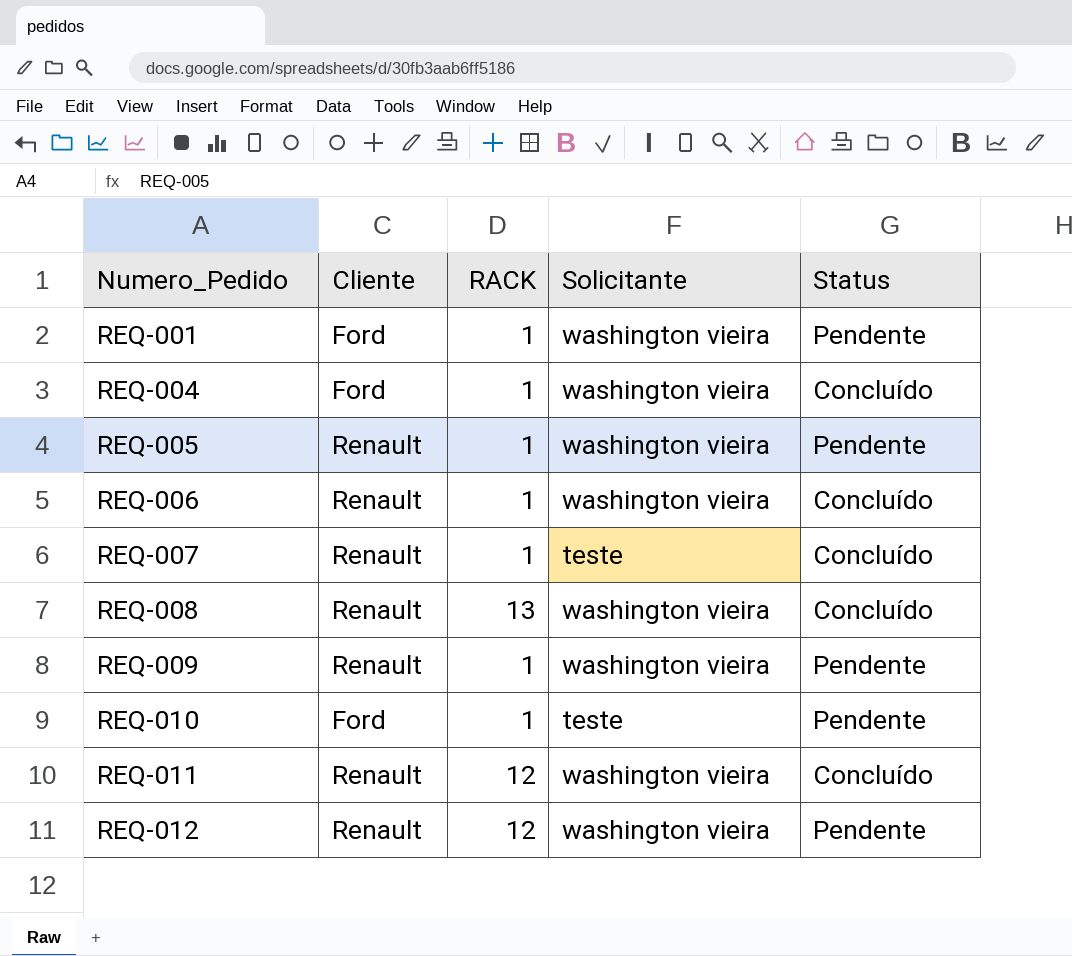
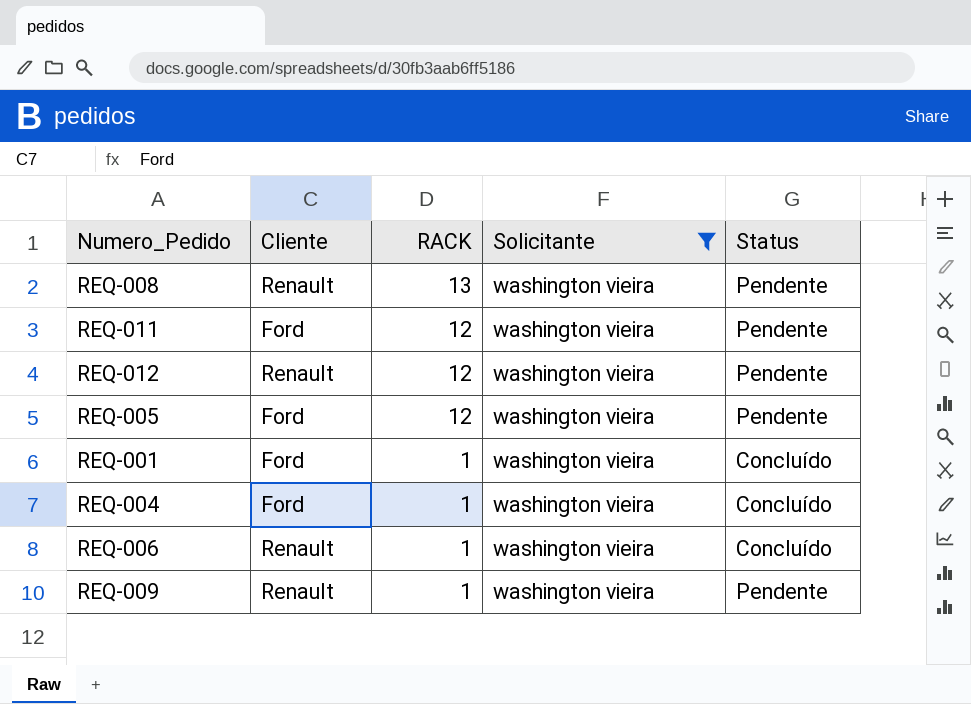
filter: none -> Solicitante = washington vieira
row order: Numero_Pedido ascending -> RACK descending
REQ-008 | Status: Concluído -> Pendente
REQ-011 | Cliente: Renault -> Ford
REQ-011 | Status: Concluído -> Pendente
REQ-005 | Cliente: Renault -> Ford
REQ-005 | RACK: 1 -> 12
REQ-001 | Status: Pendente -> Concluído

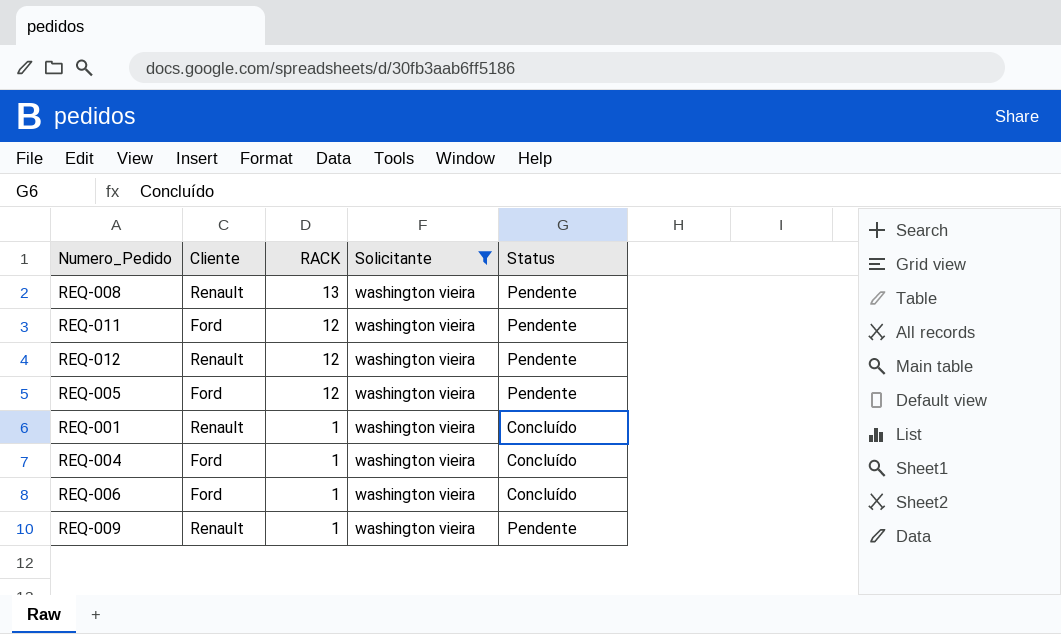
REQ-001 | Cliente: Ford -> Renault
REQ-006 | Cliente: Renault -> Ford

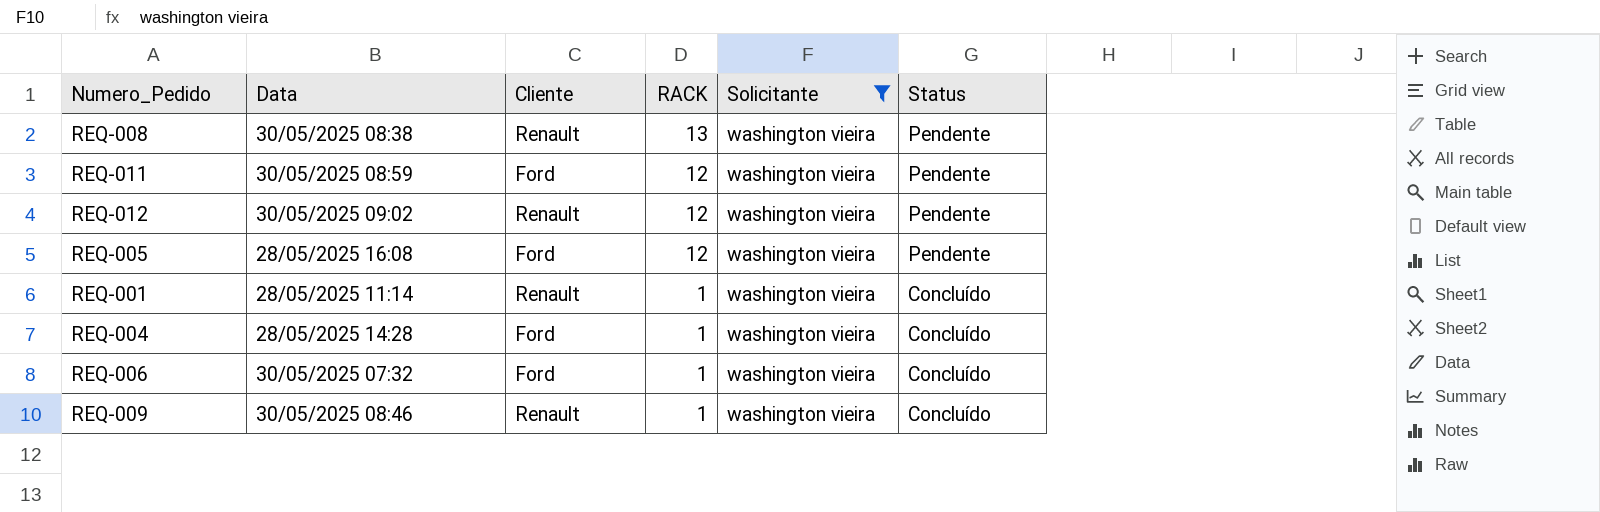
column Data | position: none -> 2
REQ-009 | Status: Pendente -> Concluído

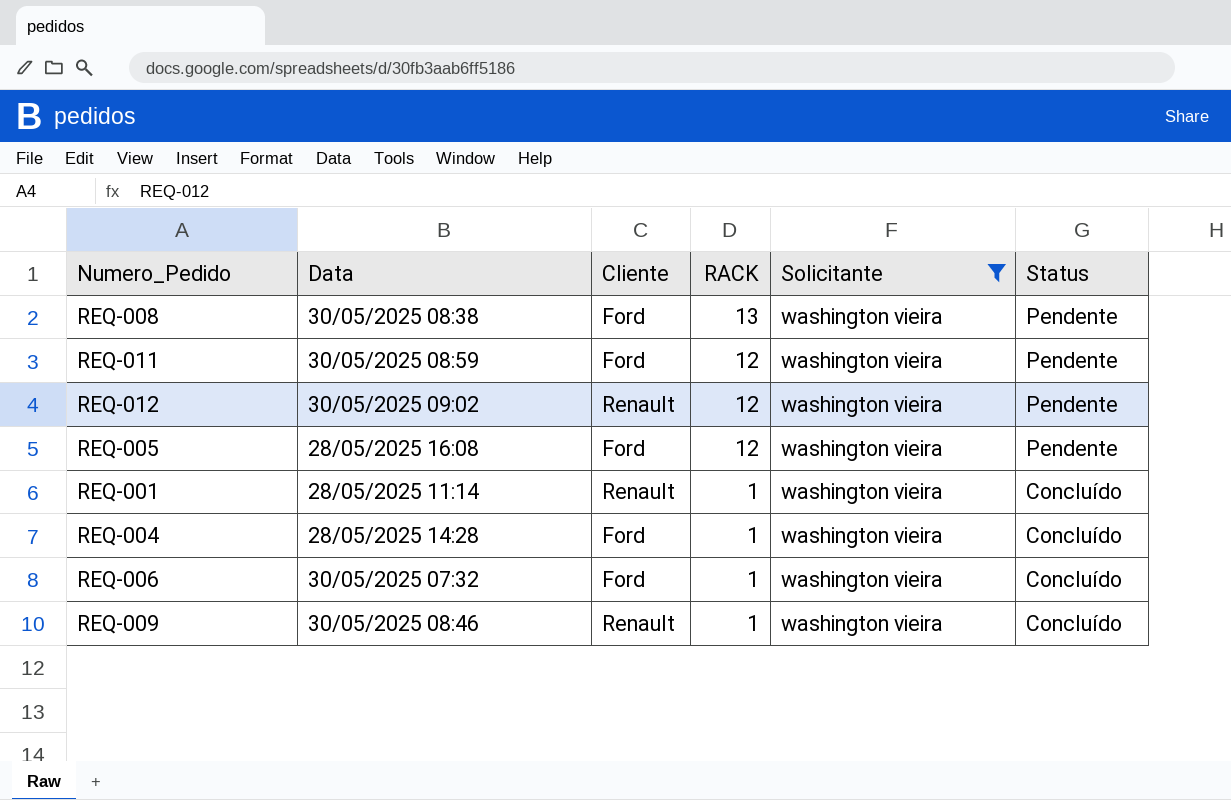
REQ-008 | Cliente: Renault -> Ford

